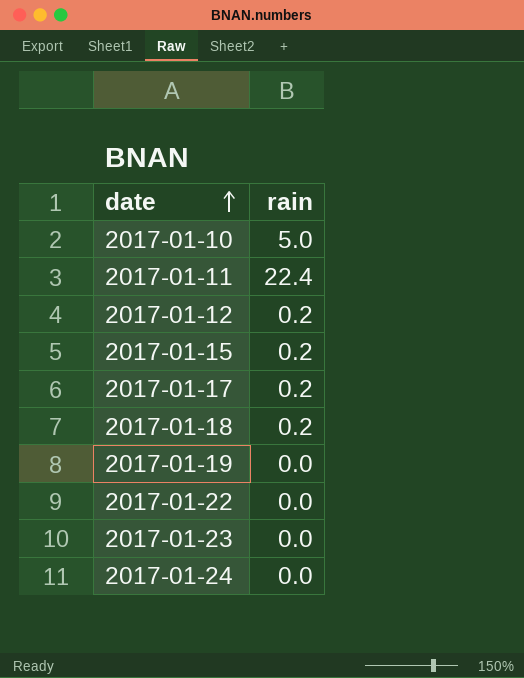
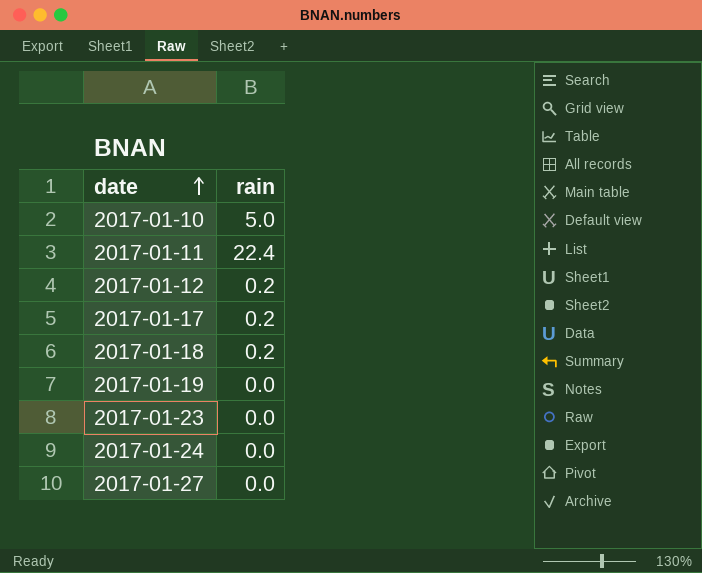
row 2017-01-15: 0.2 -> none
row 2017-01-22: 0.0 -> none
row 2017-01-27: none -> 0.0

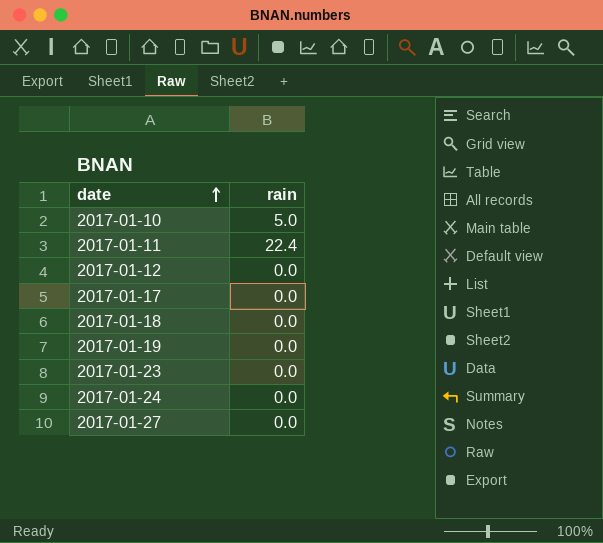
2017-01-12 | rain: 0.2 -> 0.0
2017-01-17 | rain: 0.2 -> 0.0
2017-01-18 | rain: 0.2 -> 0.0

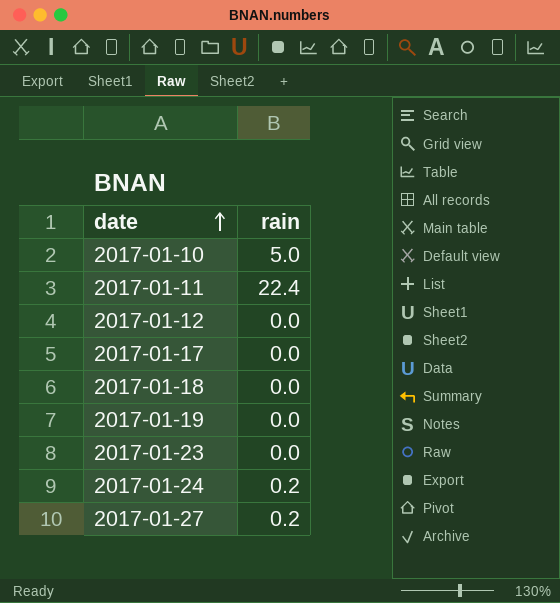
2017-01-24 | rain: 0.0 -> 0.2
2017-01-27 | rain: 0.0 -> 0.2

